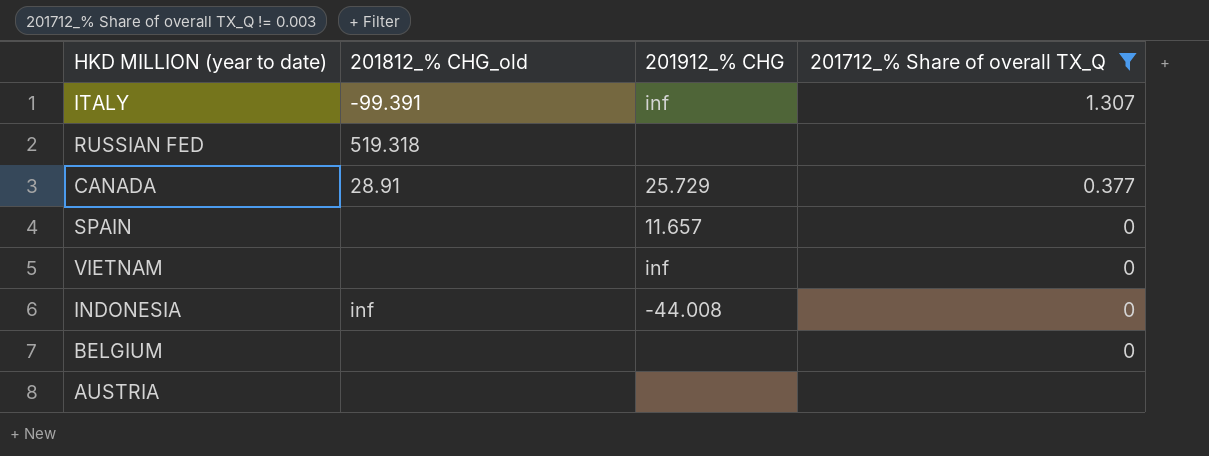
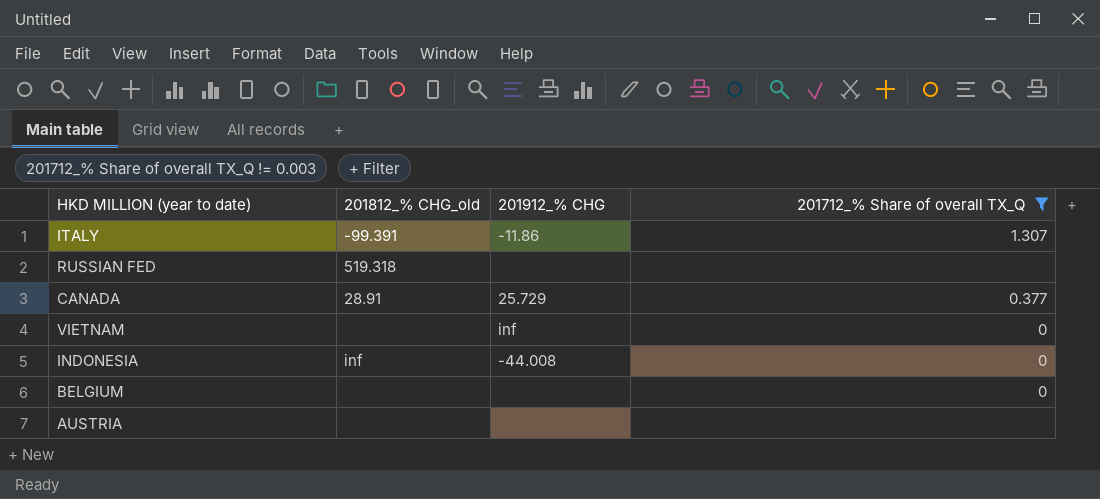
row SPAIN: none | 11.657 | 0 -> none
ITALY | 201912_% CHG: inf -> -11.86

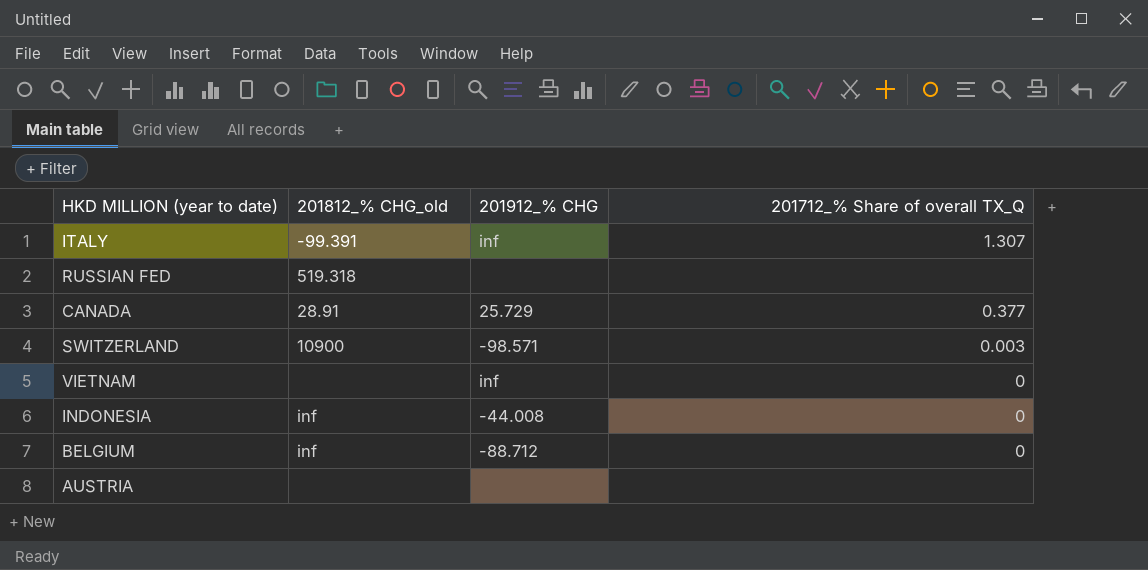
filter: 201712_% Share of overall TX_Q != 0.003 -> none
ITALY | 201912_% CHG: -11.86 -> inf
BELGIUM | 201812_% CHG_old: none -> inf
BELGIUM | 201912_% CHG: none -> -88.712

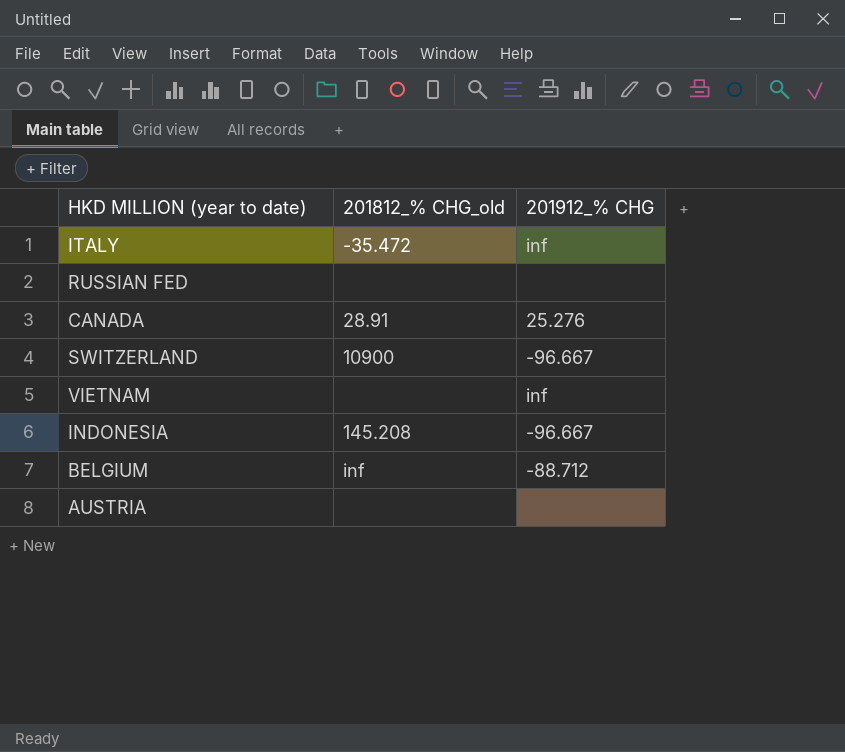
column 201712_% Share of overall TX_Q | position: 4 -> none
ITALY | 201812_% CHG_old: -99.391 -> -35.472
RUSSIAN FED | 201812_% CHG_old: 519.318 -> none
CANADA | 201912_% CHG: 25.729 -> 25.276
SWITZERLAND | 201912_% CHG: -98.571 -> -96.667
INDONESIA | 201812_% CHG_old: inf -> 145.208
INDONESIA | 201912_% CHG: -44.008 -> -96.667

